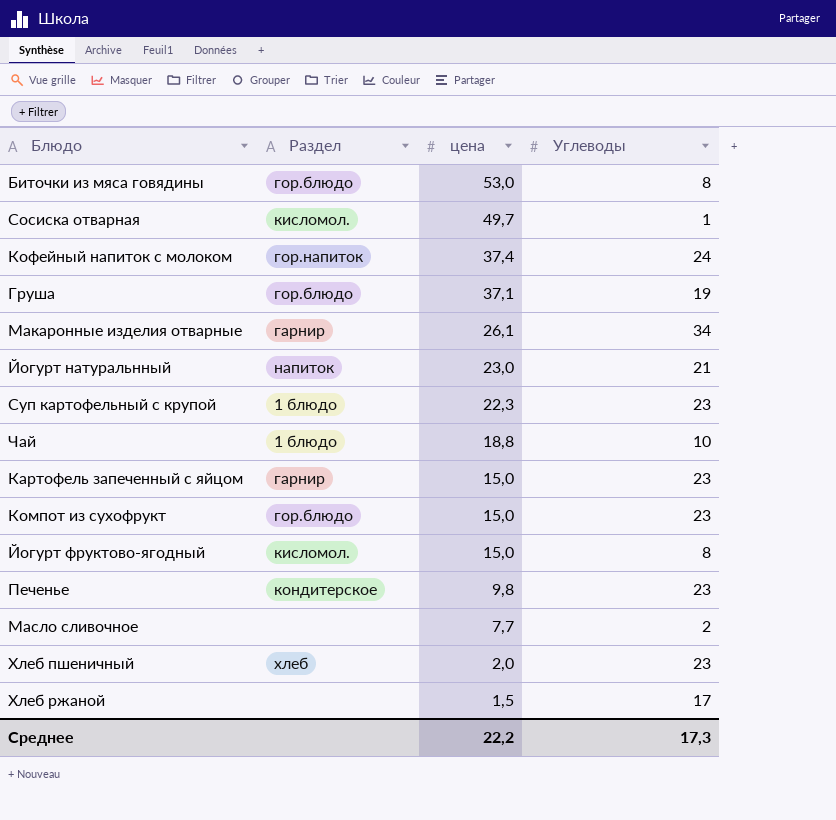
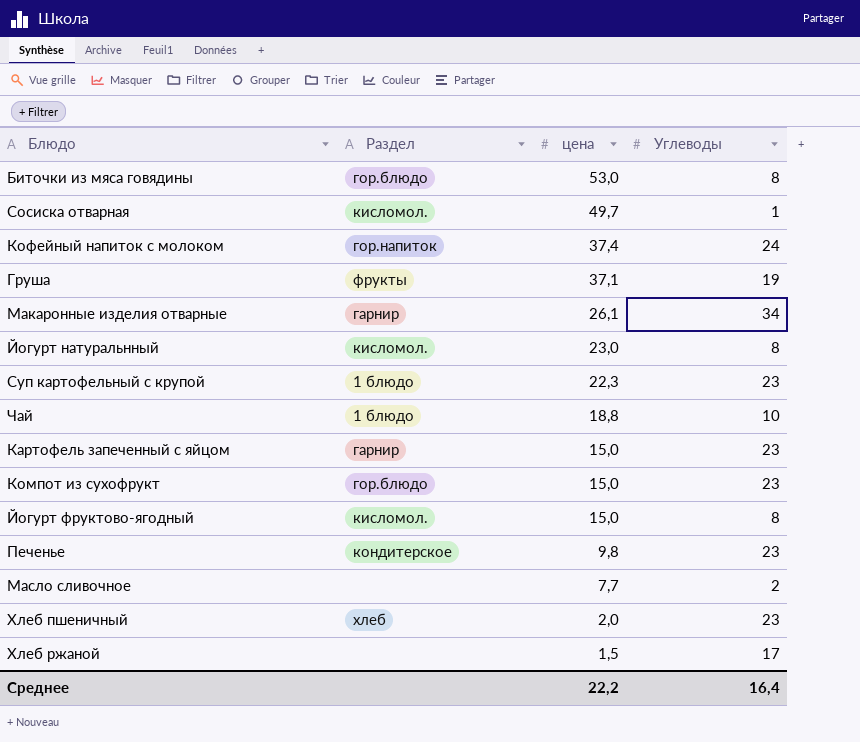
Груша | Раздел: гор.блюдо -> фрукты
Йогурт натуральнный | Раздел: напиток -> кисломол.
Йогурт натуральнный | Углеводы: 21 -> 8
Среднее | Углеводы: 17,3 -> 16,4

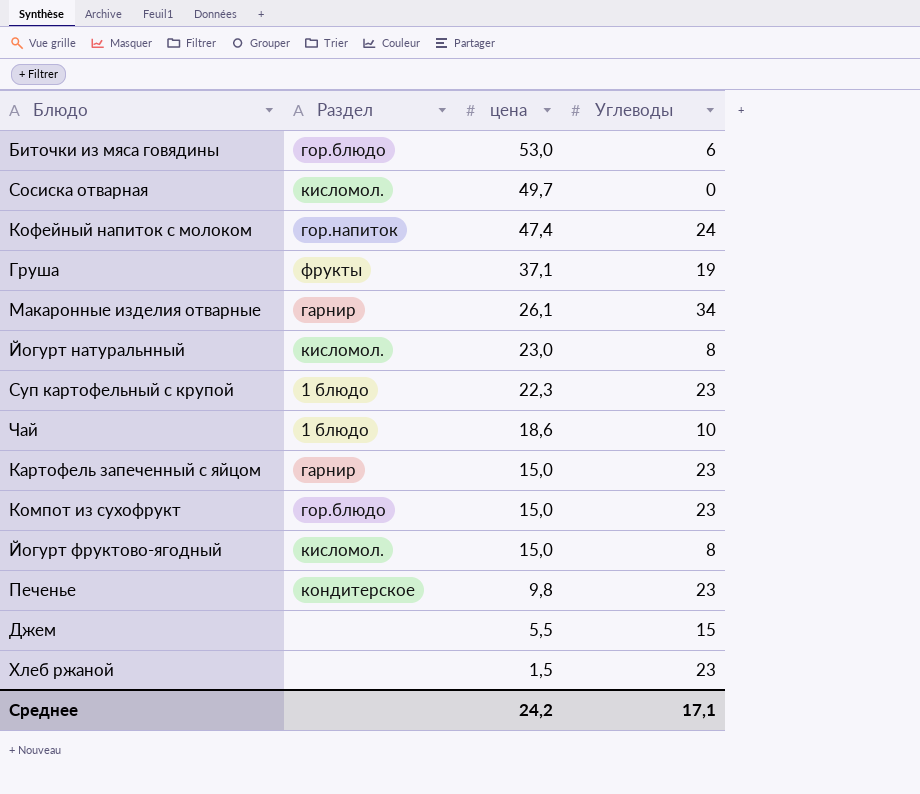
row Масло сливочное: none | 7,7 | 2 -> none
row Хлеб пшеничный: хлеб | 2,0 | 23 -> none
Биточки из мяса говядины | Углеводы: 8 -> 6
Сосиска отварная | Углеводы: 1 -> 0
Кофейный напиток с молоком | цена: 37,4 -> 47,4
Чай | цена: 18,8 -> 18,6
row Джем: none -> none | 5,5 | 15
Хлеб ржаной | Углеводы: 17 -> 23
Среднее | цена: 22,2 -> 24,2
Среднее | Углеводы: 16,4 -> 17,1

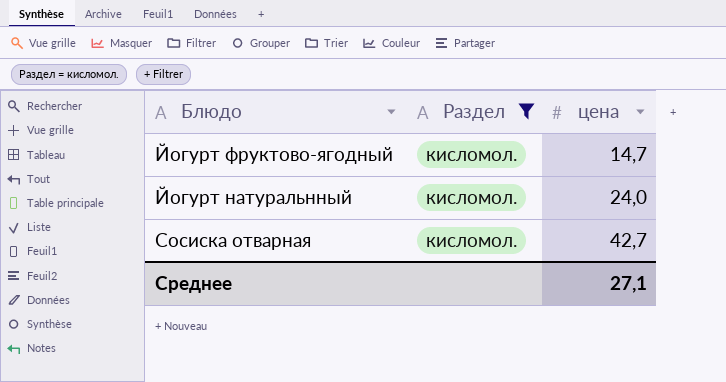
filter: none -> Раздел = кисломол.
row order: цена descending -> цена ascending
column Углеводы | position: 4 -> none
Йогурт фруктово-ягодный | цена: 15,0 -> 14,7
Йогурт натуральнный | цена: 23,0 -> 24,0
Сосиска отварная | цена: 49,7 -> 42,7
Среднее | цена: 24,2 -> 27,1

